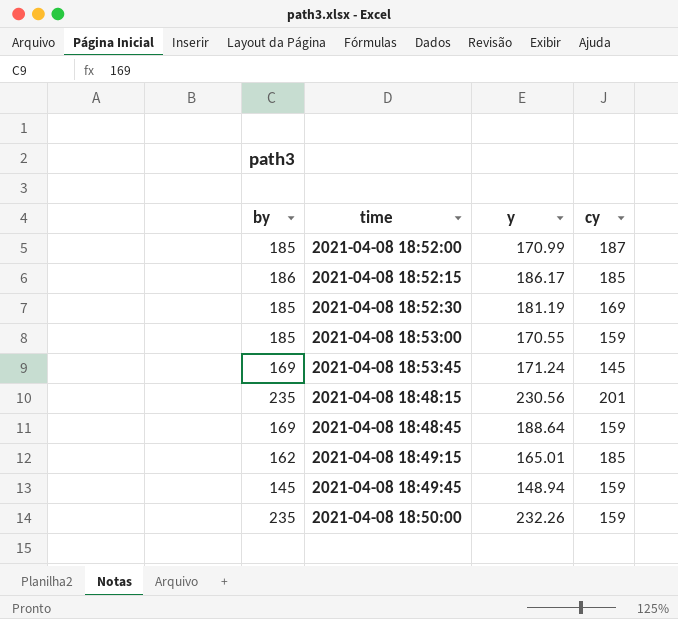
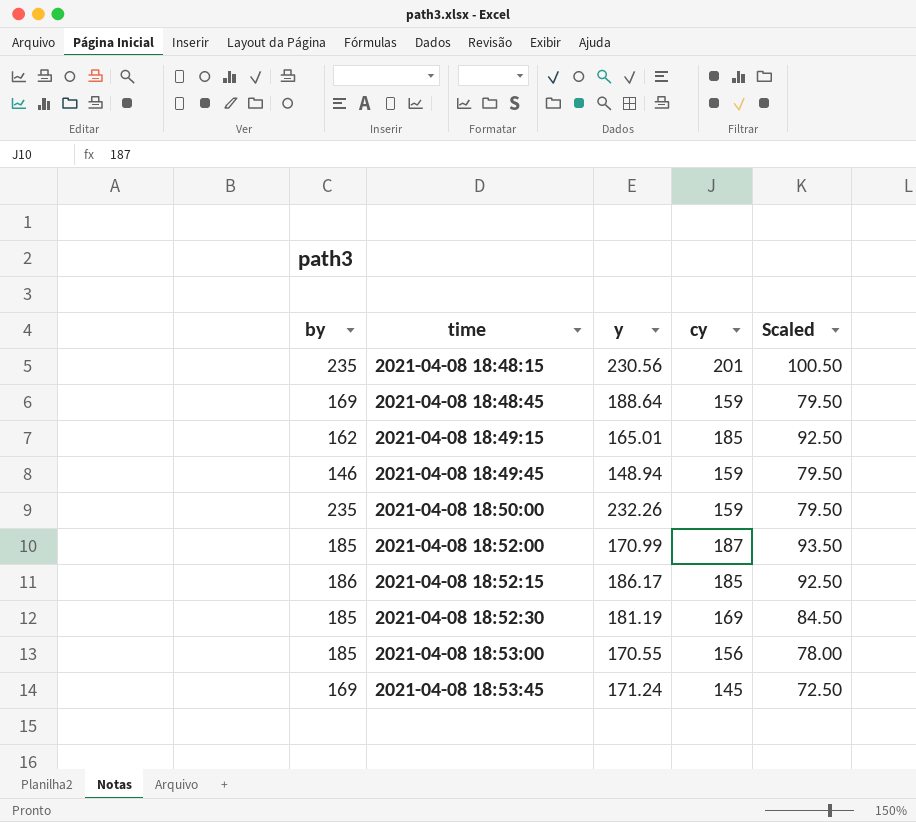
row order: none -> time ascending
column Scaled | formula: none -> [cy] * 0.5
2021-04-08 18:49:45 | by: 145 -> 146
2021-04-08 18:53:00 | cy: 159 -> 156

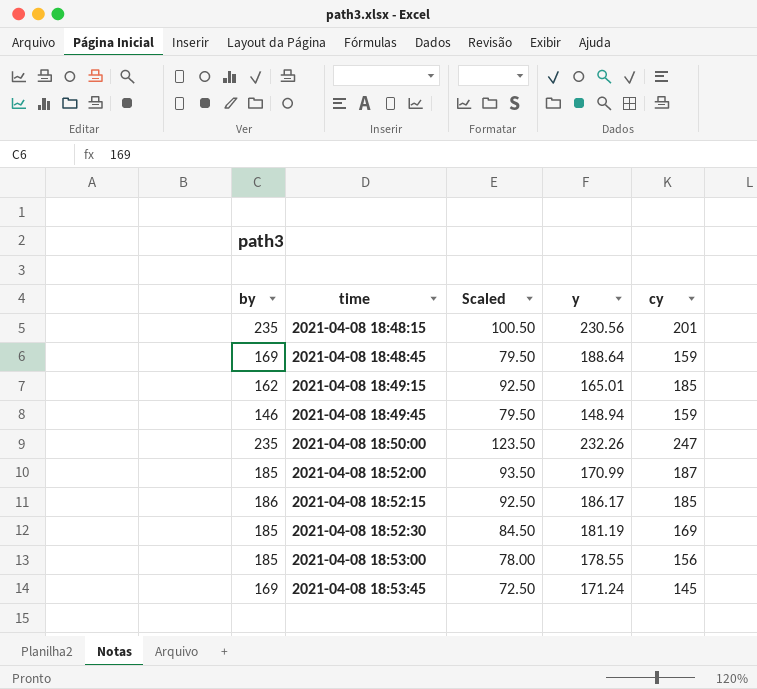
column Scaled | position: 5 -> 3
2021-04-08 18:50:00 | Scaled: 79.50 -> 123.50
2021-04-08 18:50:00 | cy: 159 -> 247
2021-04-08 18:53:00 | y: 170.55 -> 178.55

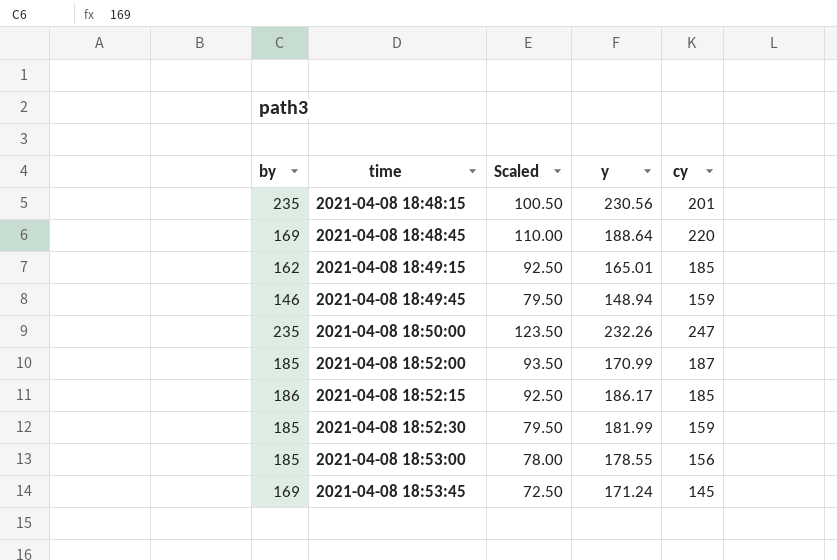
2021-04-08 18:48:45 | Scaled: 79.50 -> 110.00
2021-04-08 18:48:45 | cy: 159 -> 220
2021-04-08 18:52:30 | Scaled: 84.50 -> 79.50
2021-04-08 18:52:30 | y: 181.19 -> 181.99
2021-04-08 18:52:30 | cy: 169 -> 159

